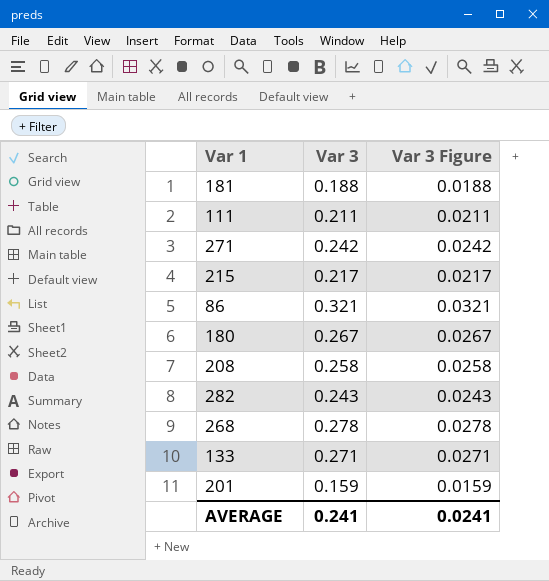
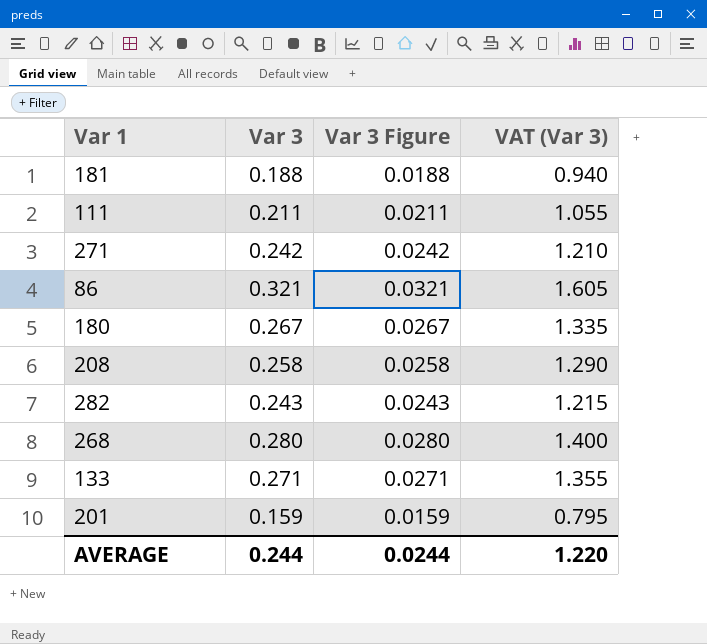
column VAT (Var 3) | formula: none -> [Var 3] * 5
row 215: 0.217 | 0.0217 -> none
268 | Var 3: 0.278 -> 0.280
268 | Var 3 Figure: 0.0278 -> 0.0280
AVERAGE | Var 3: 0.241 -> 0.244
AVERAGE | Var 3 Figure: 0.0241 -> 0.0244

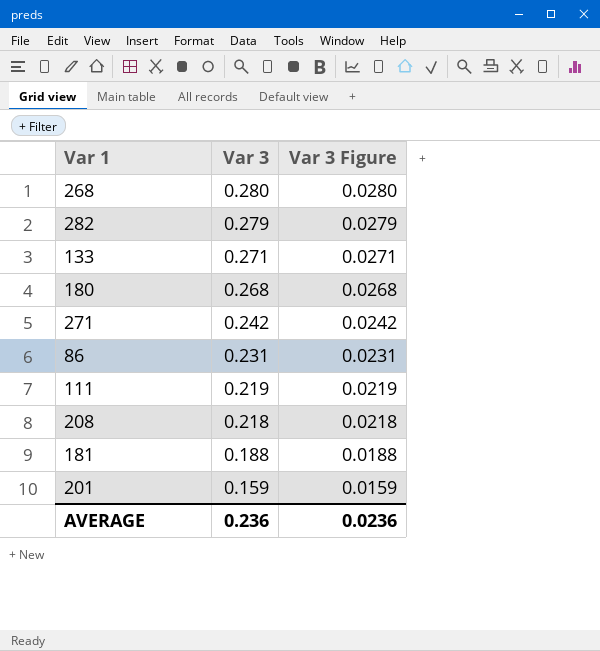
row order: none -> Var 3 descending
column VAT (Var 3) | formula: [Var 3] * 5 -> none
282 | Var 3: 0.243 -> 0.279
282 | Var 3 Figure: 0.0243 -> 0.0279
180 | Var 3: 0.267 -> 0.268
180 | Var 3 Figure: 0.0267 -> 0.0268
86 | Var 3: 0.321 -> 0.231
86 | Var 3 Figure: 0.0321 -> 0.0231
111 | Var 3: 0.211 -> 0.219
111 | Var 3 Figure: 0.0211 -> 0.0219
208 | Var 3: 0.258 -> 0.218
208 | Var 3 Figure: 0.0258 -> 0.0218
AVERAGE | Var 3: 0.244 -> 0.236
AVERAGE | Var 3 Figure: 0.0244 -> 0.0236

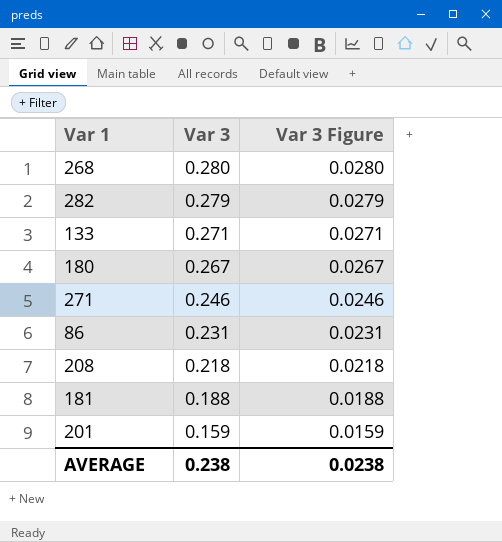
row 111: 0.219 | 0.0219 -> none
180 | Var 3: 0.268 -> 0.267
180 | Var 3 Figure: 0.0268 -> 0.0267
271 | Var 3: 0.242 -> 0.246
271 | Var 3 Figure: 0.0242 -> 0.0246
AVERAGE | Var 3: 0.236 -> 0.238
AVERAGE | Var 3 Figure: 0.0236 -> 0.0238

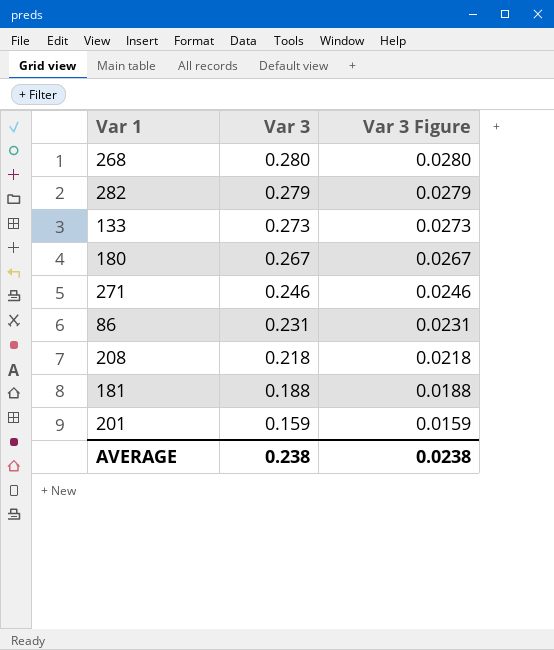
133 | Var 3: 0.271 -> 0.273
133 | Var 3 Figure: 0.0271 -> 0.0273

